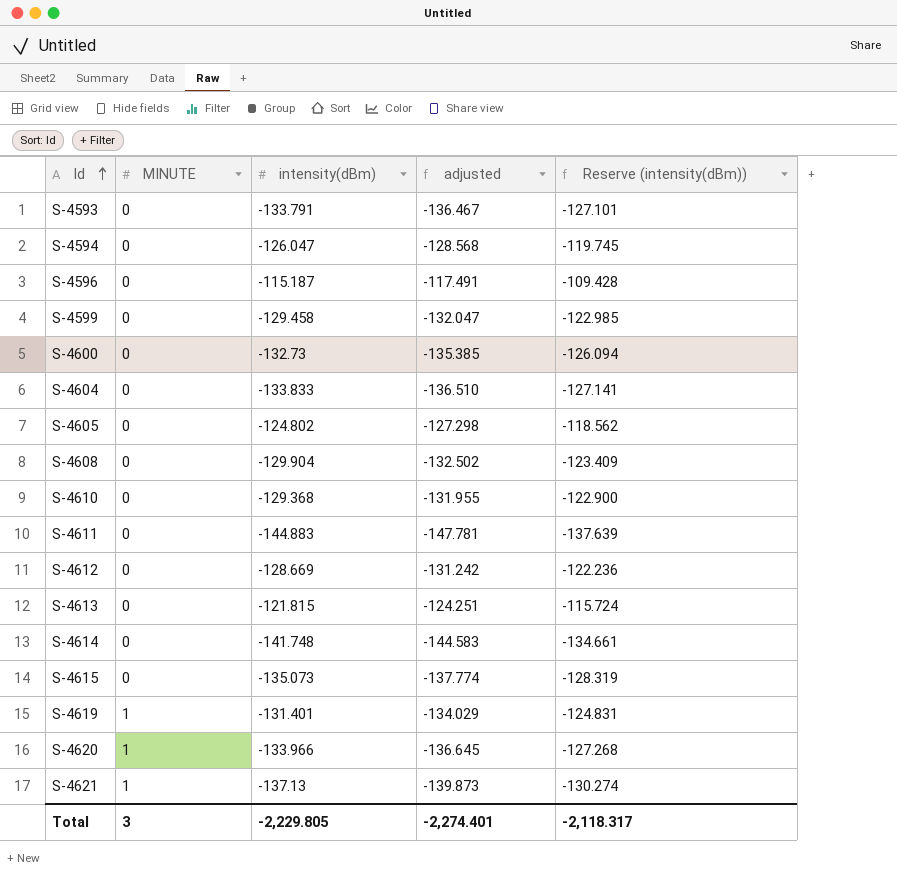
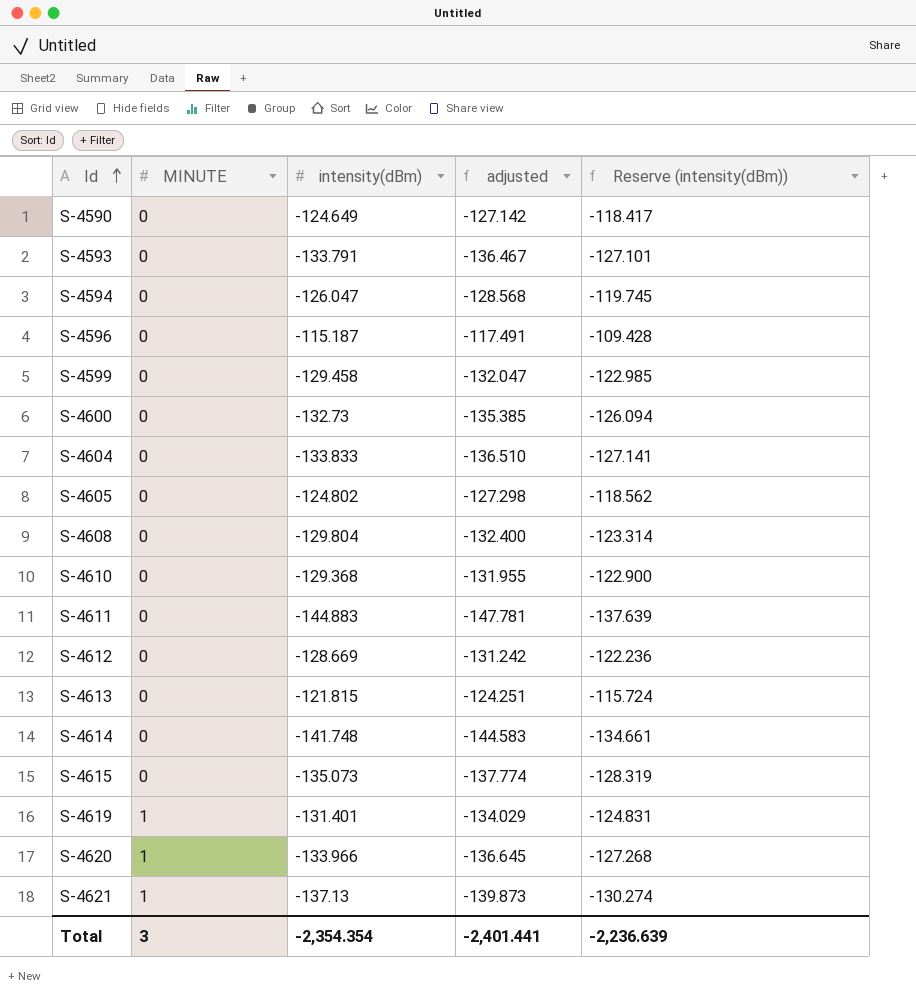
row S-4590: none -> 0 | -124.649 | -127.142 | -118.417
S-4608 | intensity(dBm): -129.904 -> -129.804
S-4608 | adjusted: -132.502 -> -132.400
S-4608 | Reserve (intensity(dBm)): -123.409 -> -123.314
Total | intensity(dBm): -2,229.805 -> -2,354.354
Total | adjusted: -2,274.401 -> -2,401.441
Total | Reserve (intensity(dBm)): -2,118.317 -> -2,236.639

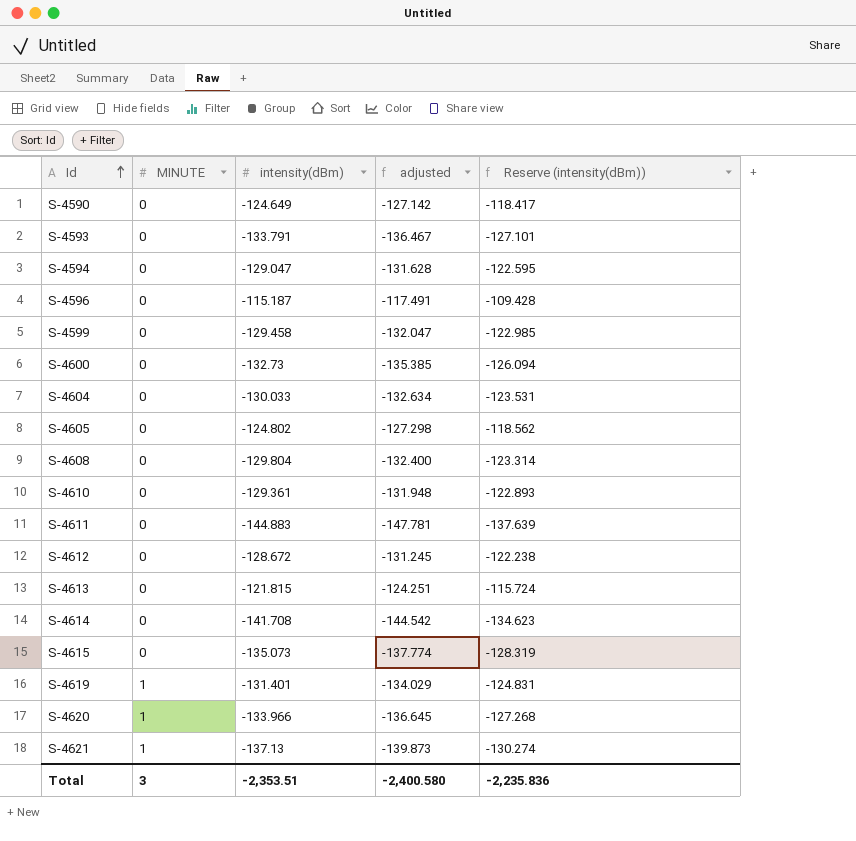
S-4594 | intensity(dBm): -126.047 -> -129.047
S-4594 | adjusted: -128.568 -> -131.628
S-4594 | Reserve (intensity(dBm)): -119.745 -> -122.595
S-4604 | intensity(dBm): -133.833 -> -130.033
S-4604 | adjusted: -136.510 -> -132.634
S-4604 | Reserve (intensity(dBm)): -127.141 -> -123.531
S-4610 | intensity(dBm): -129.368 -> -129.361
S-4610 | adjusted: -131.955 -> -131.948
S-4610 | Reserve (intensity(dBm)): -122.900 -> -122.893
S-4612 | intensity(dBm): -128.669 -> -128.672
S-4612 | adjusted: -131.242 -> -131.245
S-4612 | Reserve (intensity(dBm)): -122.236 -> -122.238
S-4614 | intensity(dBm): -141.748 -> -141.708
S-4614 | adjusted: -144.583 -> -144.542
S-4614 | Reserve (intensity(dBm)): -134.661 -> -134.623
Total | intensity(dBm): -2,354.354 -> -2,353.51
Total | adjusted: -2,401.441 -> -2,400.580
Total | Reserve (intensity(dBm)): -2,236.639 -> -2,235.836

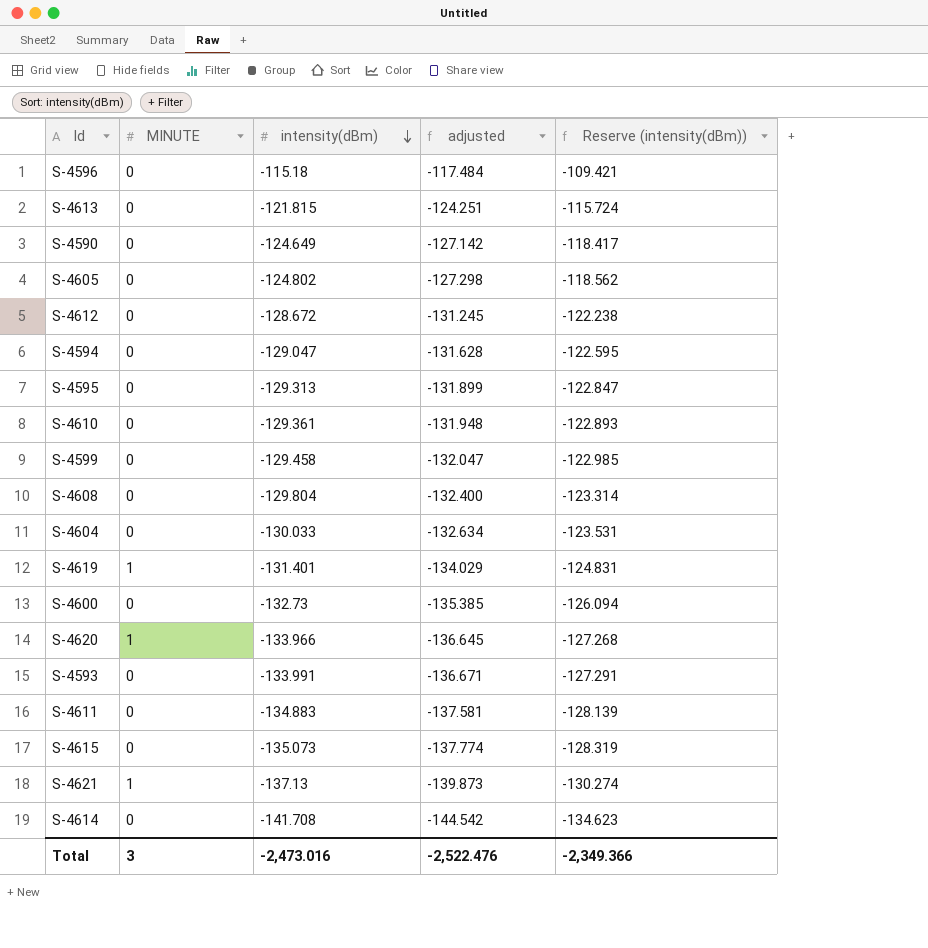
row order: Id ascending -> intensity(dBm) descending
S-4596 | intensity(dBm): -115.187 -> -115.18
S-4596 | adjusted: -117.491 -> -117.484
S-4596 | Reserve (intensity(dBm)): -109.428 -> -109.421
row S-4595: none -> 0 | -129.313 | -131.899 | -122.847
S-4593 | intensity(dBm): -133.791 -> -133.991
S-4593 | adjusted: -136.467 -> -136.671
S-4593 | Reserve (intensity(dBm)): -127.101 -> -127.291
S-4611 | intensity(dBm): -144.883 -> -134.883
S-4611 | adjusted: -147.781 -> -137.581
S-4611 | Reserve (intensity(dBm)): -137.639 -> -128.139
Total | intensity(dBm): -2,353.51 -> -2,473.016
Total | adjusted: -2,400.580 -> -2,522.476
Total | Reserve (intensity(dBm)): -2,235.836 -> -2,349.366

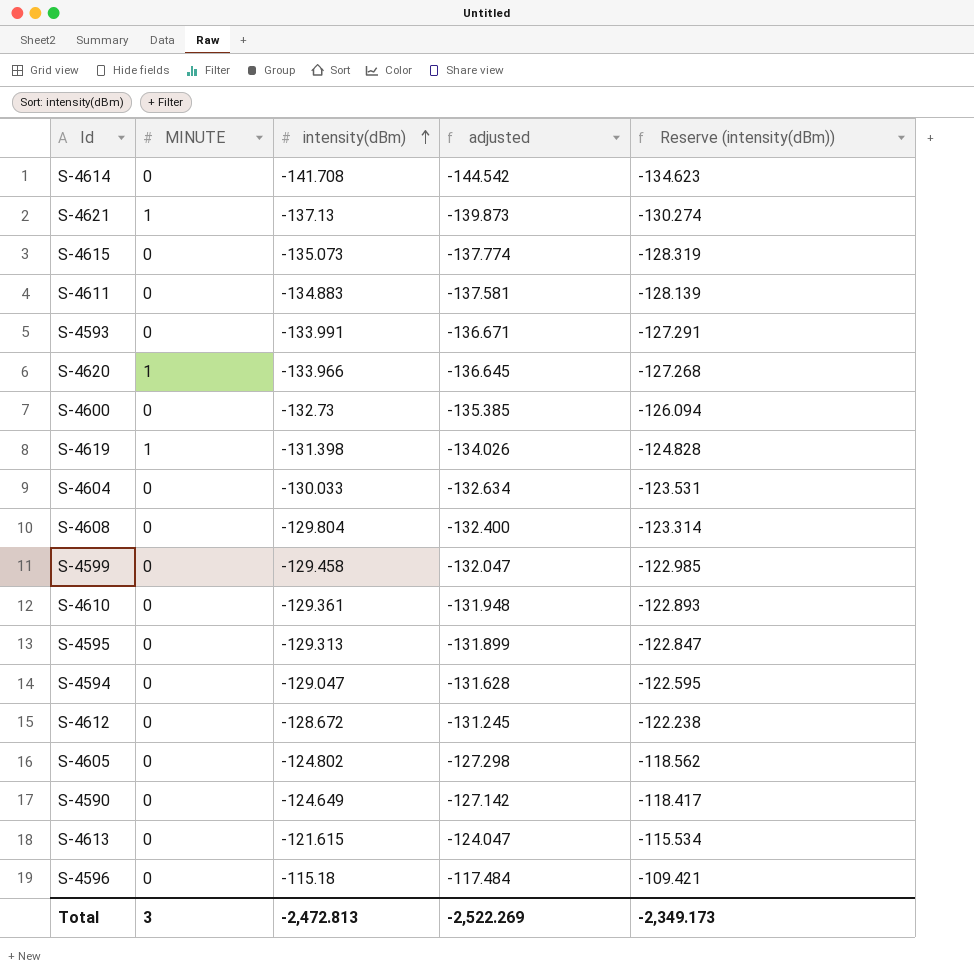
row order: intensity(dBm) descending -> intensity(dBm) ascending
S-4619 | intensity(dBm): -131.401 -> -131.398
S-4619 | adjusted: -134.029 -> -134.026
S-4619 | Reserve (intensity(dBm)): -124.831 -> -124.828
S-4613 | intensity(dBm): -121.815 -> -121.615
S-4613 | adjusted: -124.251 -> -124.047
S-4613 | Reserve (intensity(dBm)): -115.724 -> -115.534
Total | intensity(dBm): -2,473.016 -> -2,472.813
Total | adjusted: -2,522.476 -> -2,522.269
Total | Reserve (intensity(dBm)): -2,349.366 -> -2,349.173

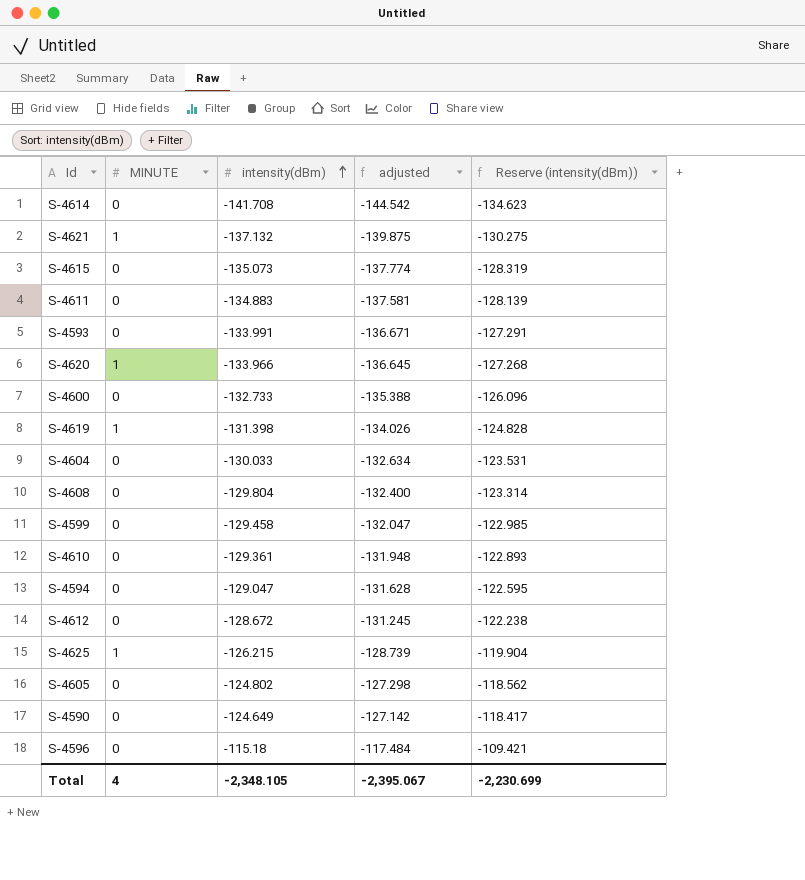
row S-4595: 0 | -129.313 | -131.899 | -122.847 -> none
row S-4613: 0 | -121.615 | -124.047 | -115.534 -> none
S-4621 | intensity(dBm): -137.13 -> -137.132
S-4621 | adjusted: -139.873 -> -139.875
S-4621 | Reserve (intensity(dBm)): -130.274 -> -130.275
S-4600 | intensity(dBm): -132.73 -> -132.733
S-4600 | adjusted: -135.385 -> -135.388
S-4600 | Reserve (intensity(dBm)): -126.094 -> -126.096
row S-4625: none -> 1 | -126.215 | -128.739 | -119.904
Total | MINUTE: 3 -> 4
Total | intensity(dBm): -2,472.813 -> -2,348.105
Total | adjusted: -2,522.269 -> -2,395.067
Total | Reserve (intensity(dBm)): -2,349.173 -> -2,230.699

